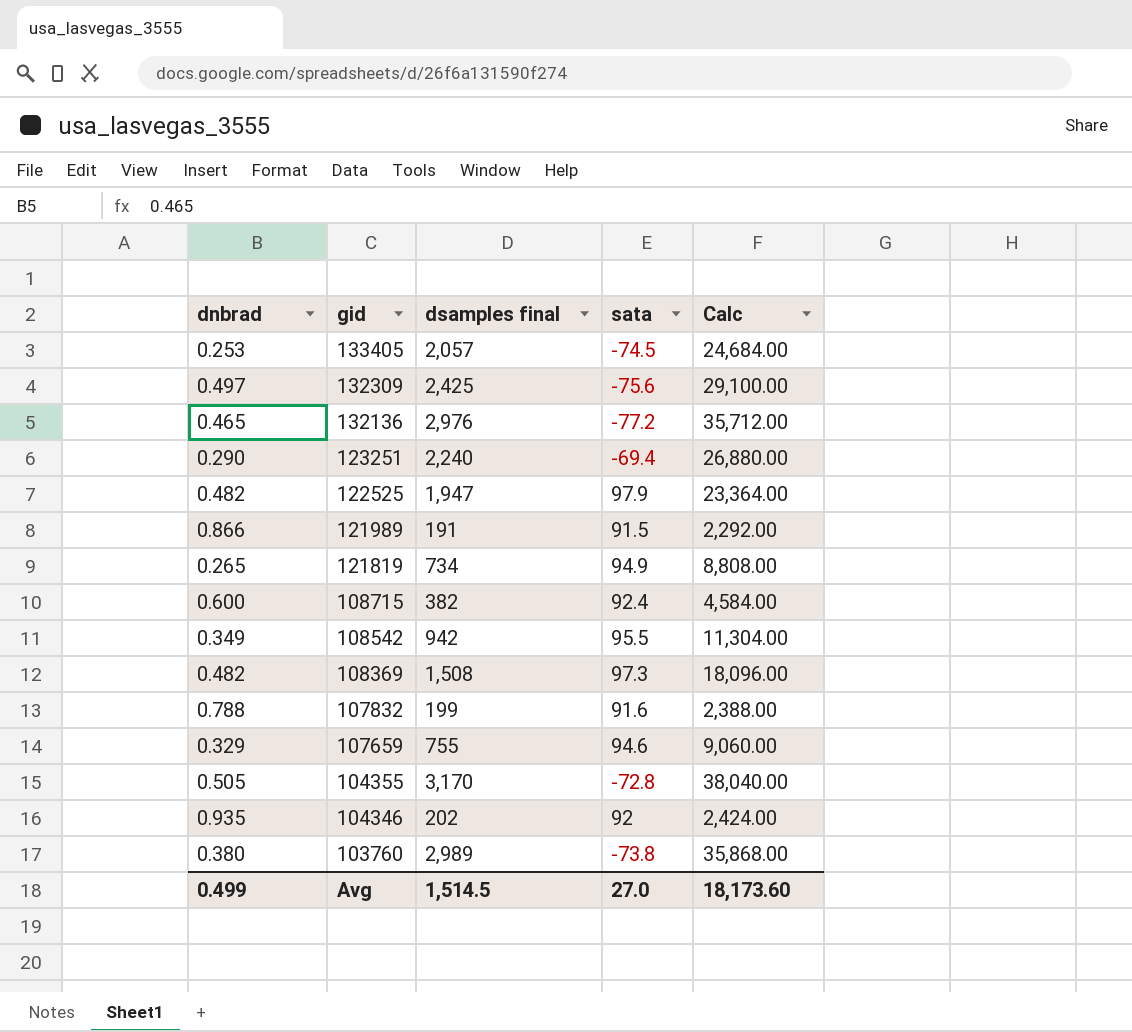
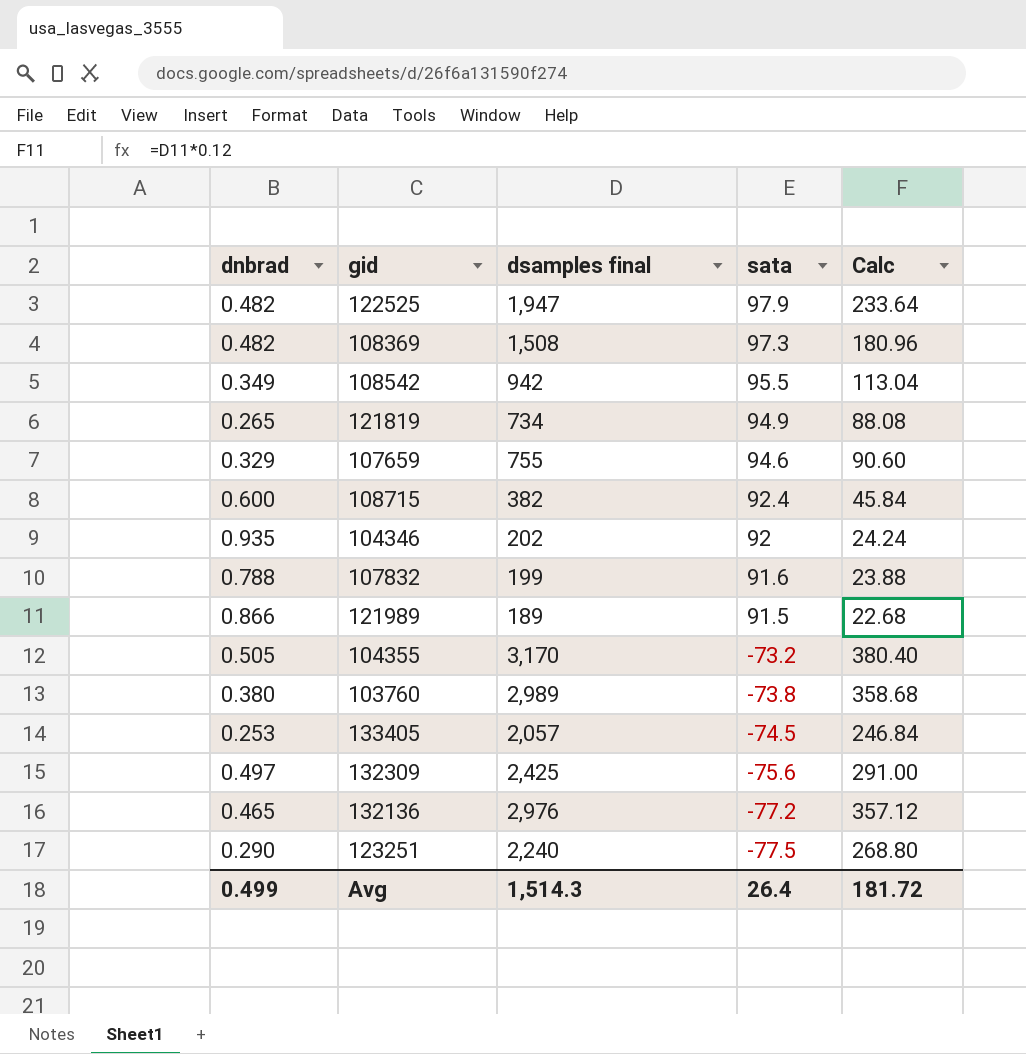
row order: gid descending -> sata descending
column Calc | formula: [dsamples final] * 12 -> [dsamples final] * 0.12
121989 | dsamples final: 191 -> 189
104355 | sata: -72.8 -> -73.2
123251 | sata: -69.4 -> -77.5
Avg | dsamples final: 1,514.5 -> 1,514.3
Avg | sata: 27.0 -> 26.4
Avg | Calc: 18,173.60 -> 181.72

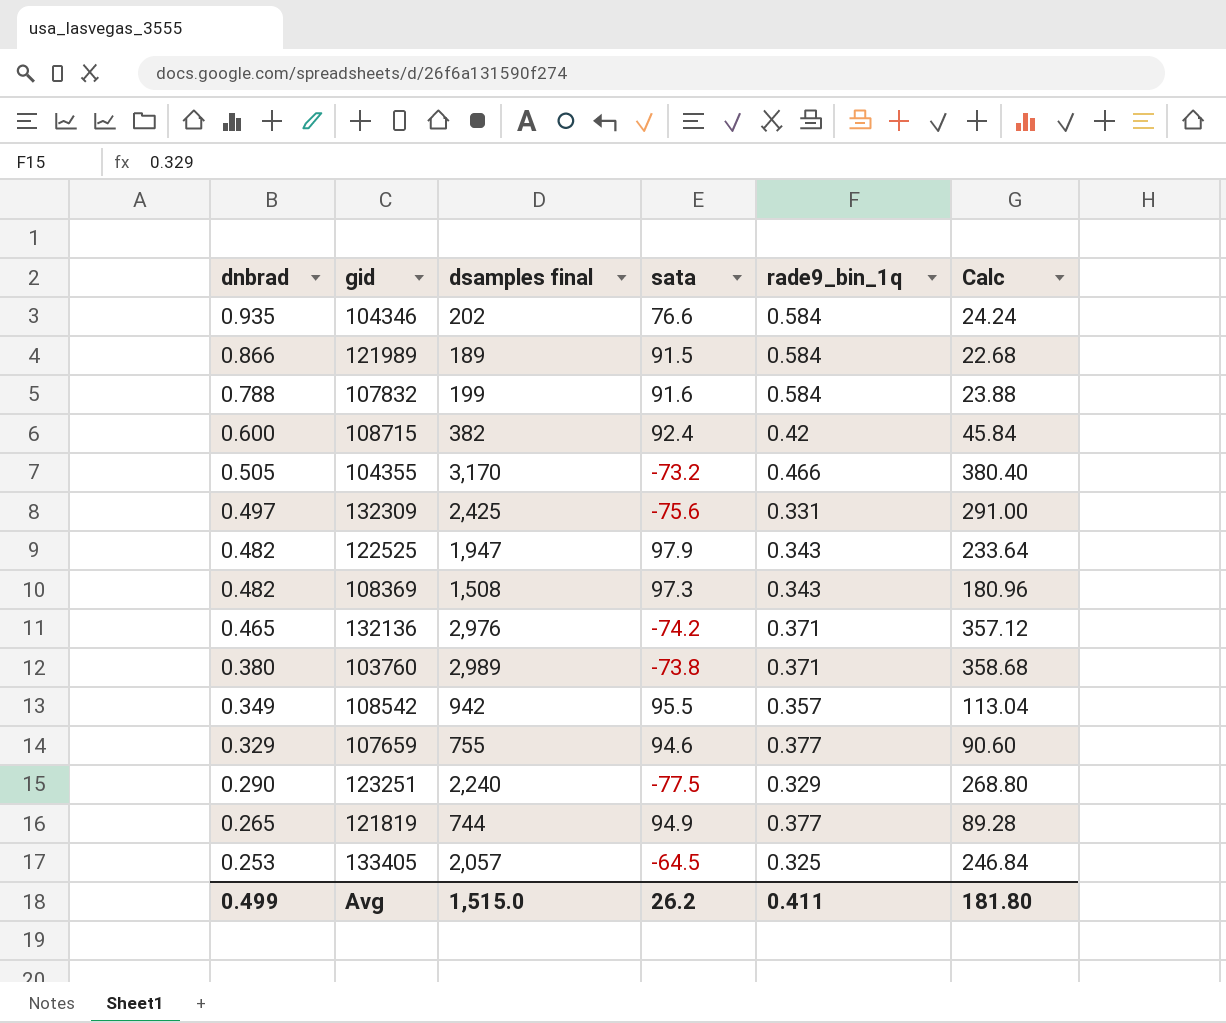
row order: sata descending -> dnbrad descending
column rade9_bin_1q | position: none -> 5
104346 | sata: 92 -> 76.6
132136 | sata: -77.2 -> -74.2
121819 | dsamples final: 734 -> 744
121819 | Calc: 88.08 -> 89.28
133405 | sata: -74.5 -> -64.5
Avg | dsamples final: 1,514.3 -> 1,515.0
Avg | sata: 26.4 -> 26.2
Avg | Calc: 181.72 -> 181.80

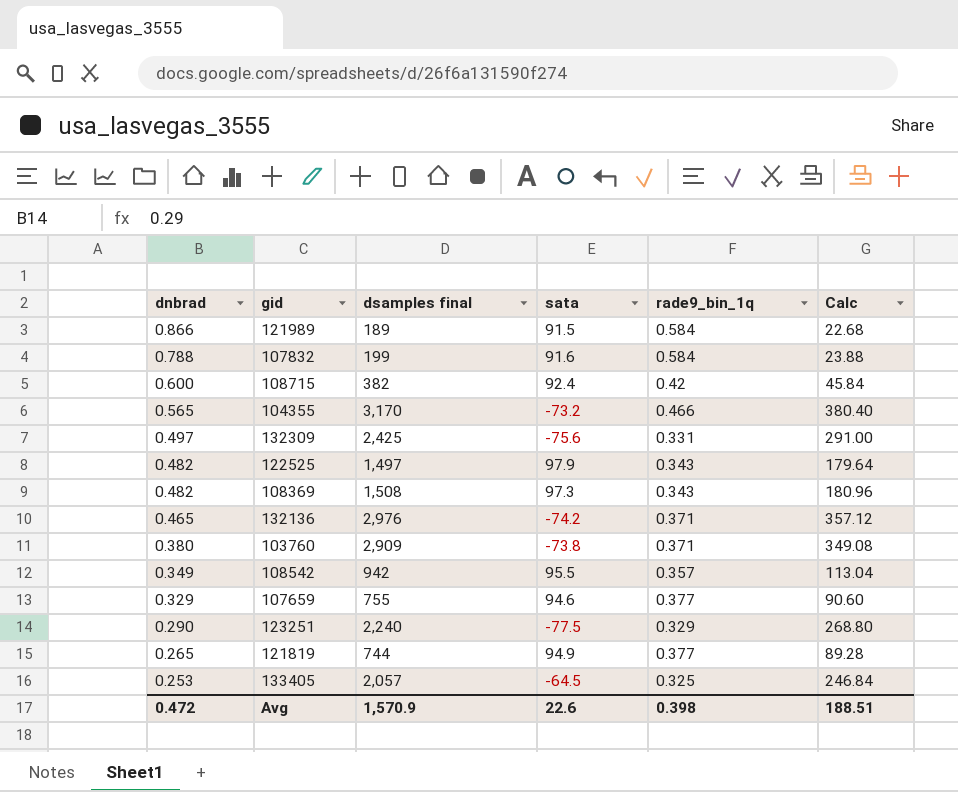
row 104346: 0.935 | 202 | 76.6 | 0.584 | 24.24 -> none
104355 | dnbrad: 0.505 -> 0.565
122525 | dsamples final: 1,947 -> 1,497
122525 | Calc: 233.64 -> 179.64
103760 | dsamples final: 2,989 -> 2,909
103760 | Calc: 358.68 -> 349.08
Avg | dnbrad: 0.499 -> 0.472
Avg | dsamples final: 1,515.0 -> 1,570.9
Avg | sata: 26.2 -> 22.6
Avg | rade9_bin_1q: 0.411 -> 0.398
Avg | Calc: 181.80 -> 188.51

